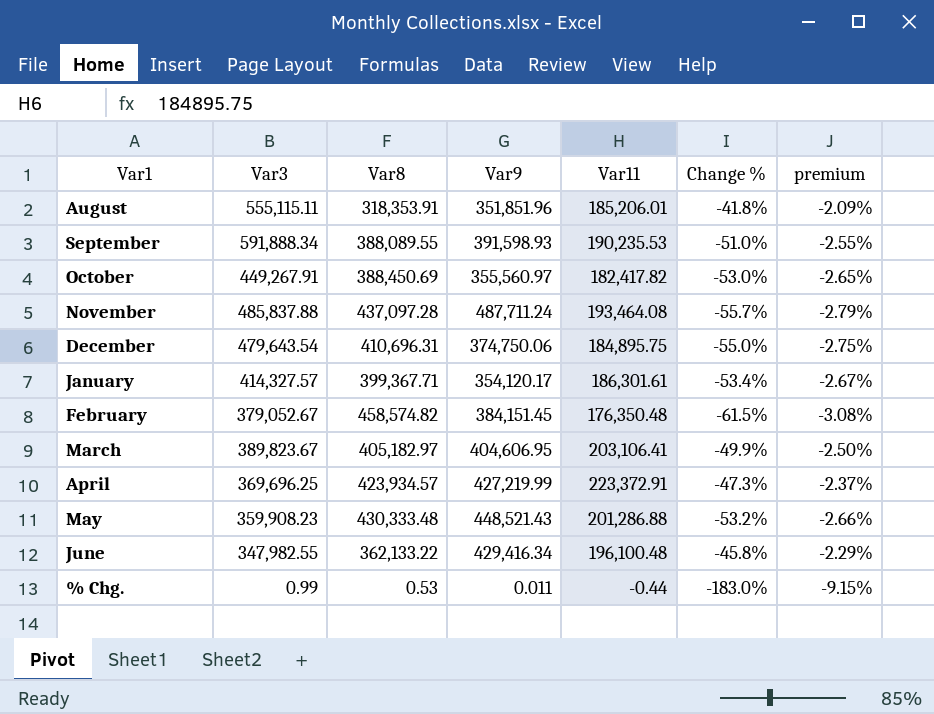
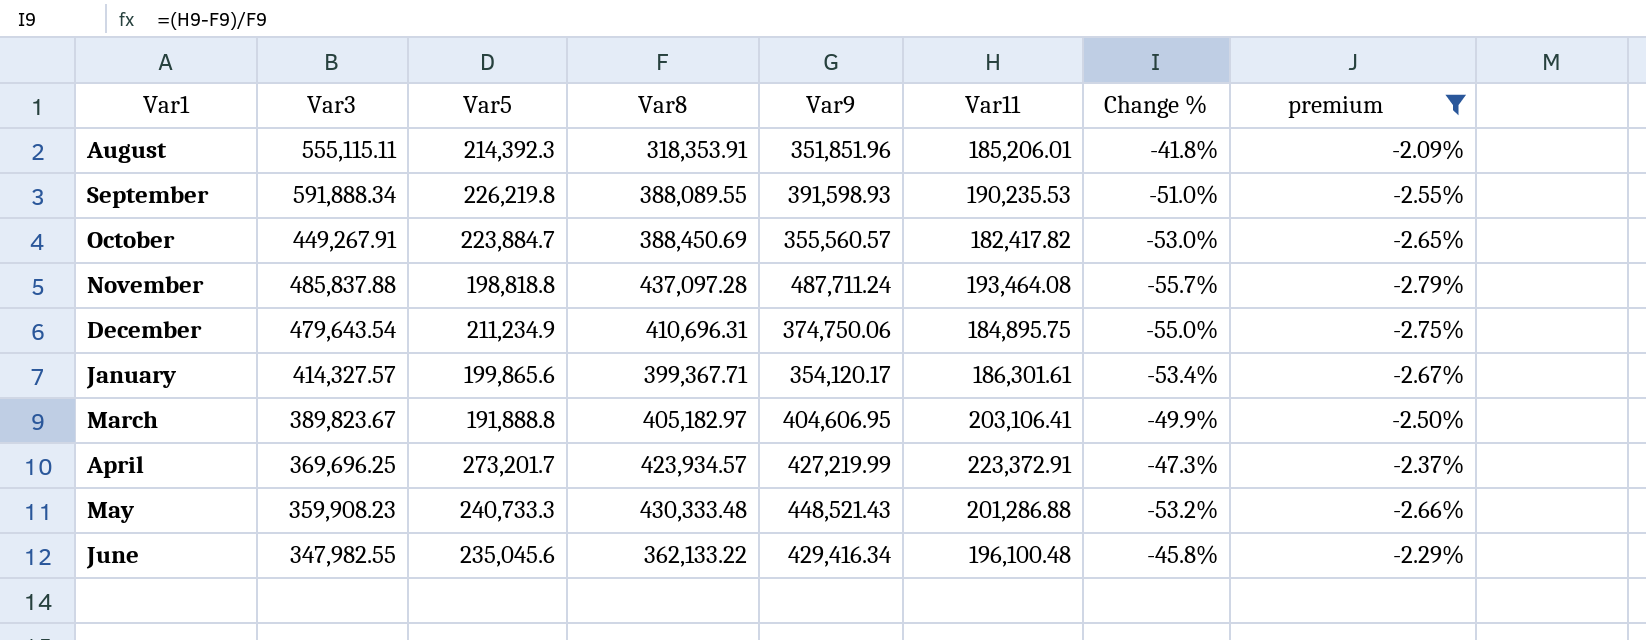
filter: none -> premium >= -2.79%
column Var5 | position: none -> 3
October | Var9: 355,560.97 -> 355,560.57

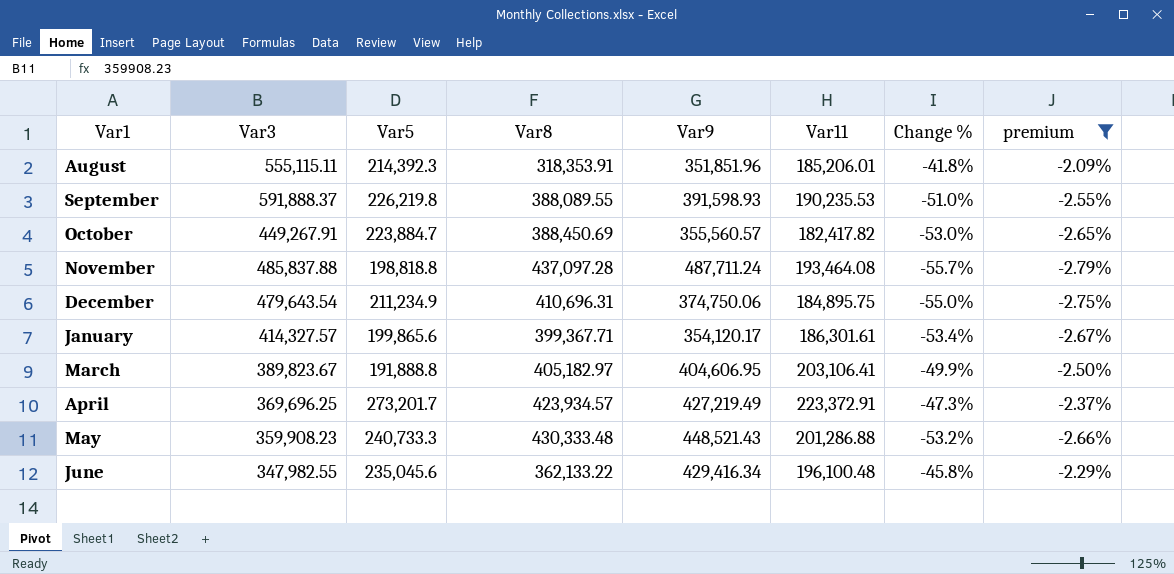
September | Var3: 591,888.34 -> 591,888.37
April | Var9: 427,219.99 -> 427,219.49

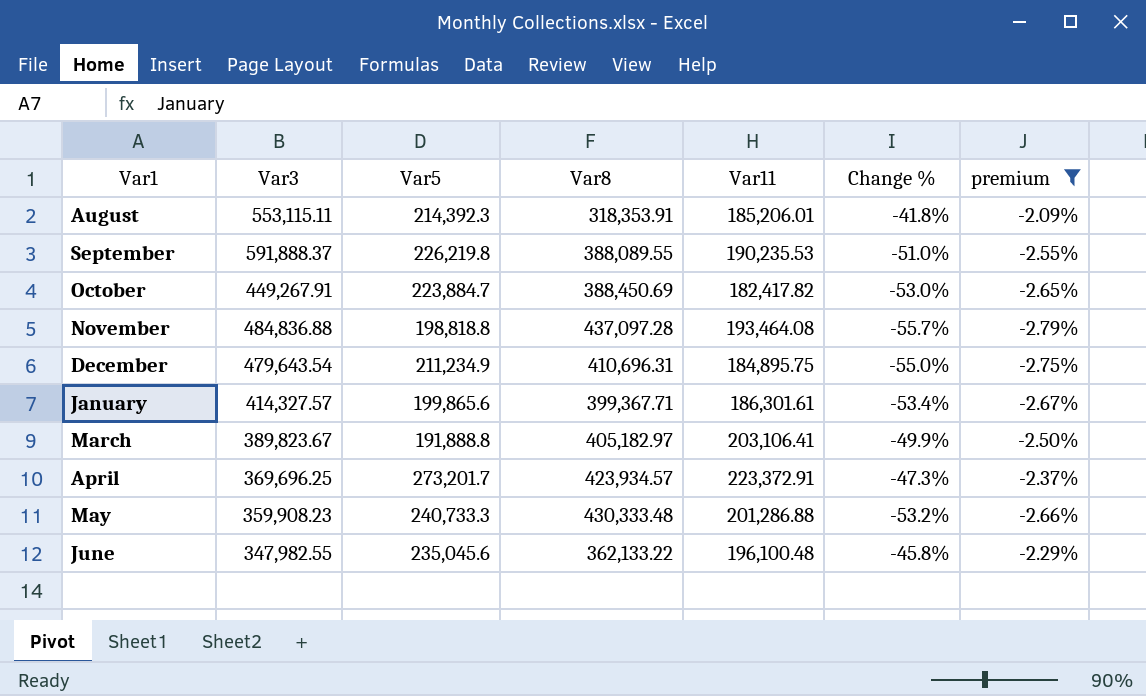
column Var9 | position: 5 -> none
August | Var3: 555,115.11 -> 553,115.11
November | Var3: 485,837.88 -> 484,836.88

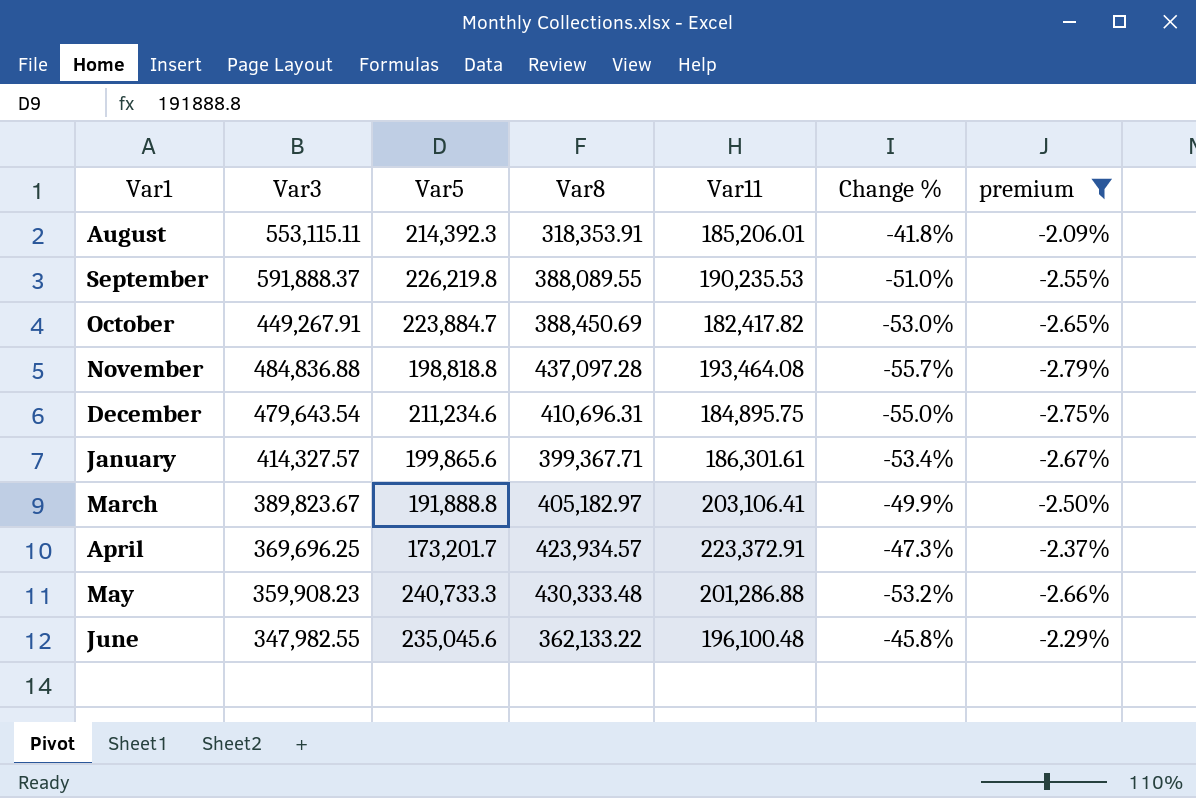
December | Var5: 211,234.9 -> 211,234.6
April | Var5: 273,201.7 -> 173,201.7

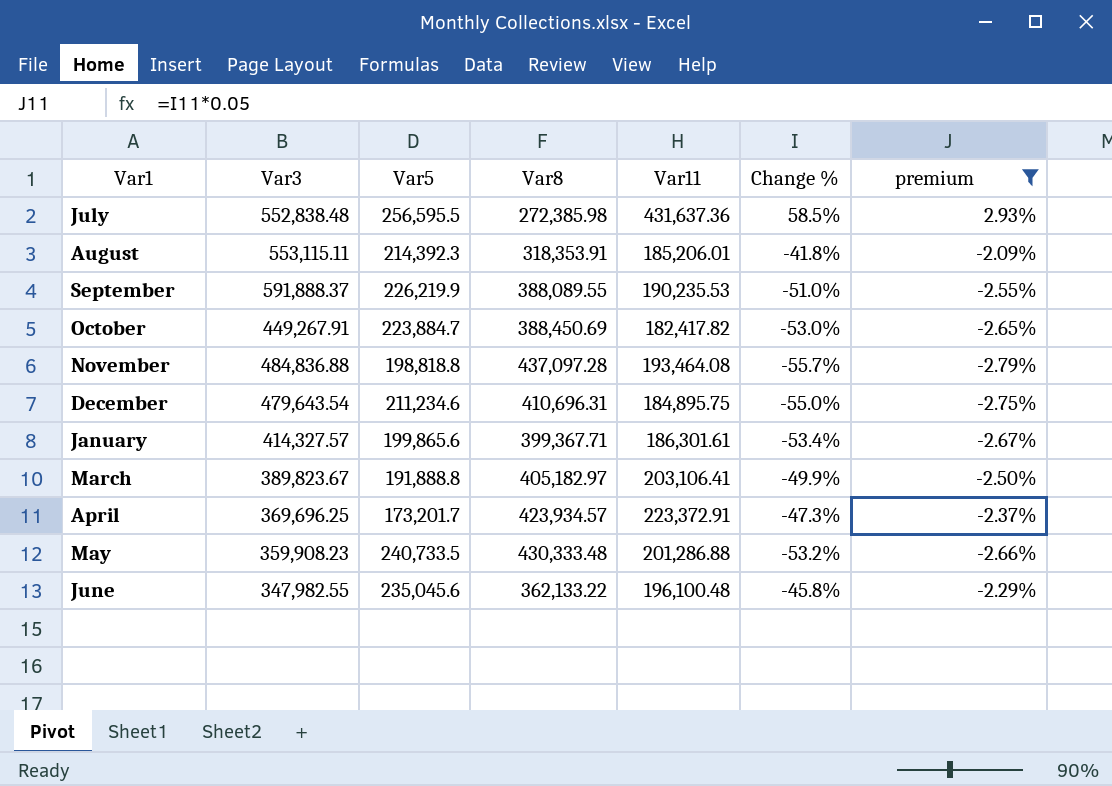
row July: none -> 552,838.48 | 256,595.5 | 272,385.98 | 431,637.36 | 58.5% | 2.93%
September | Var5: 226,219.8 -> 226,219.9
May | Var5: 240,733.3 -> 240,733.5

